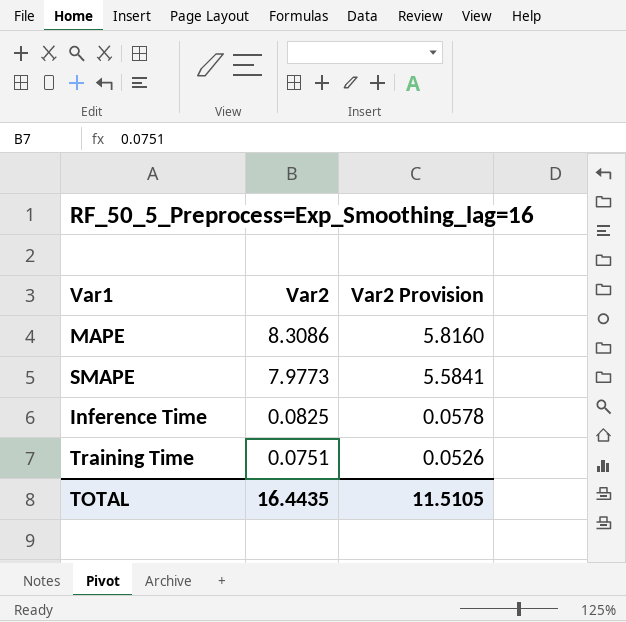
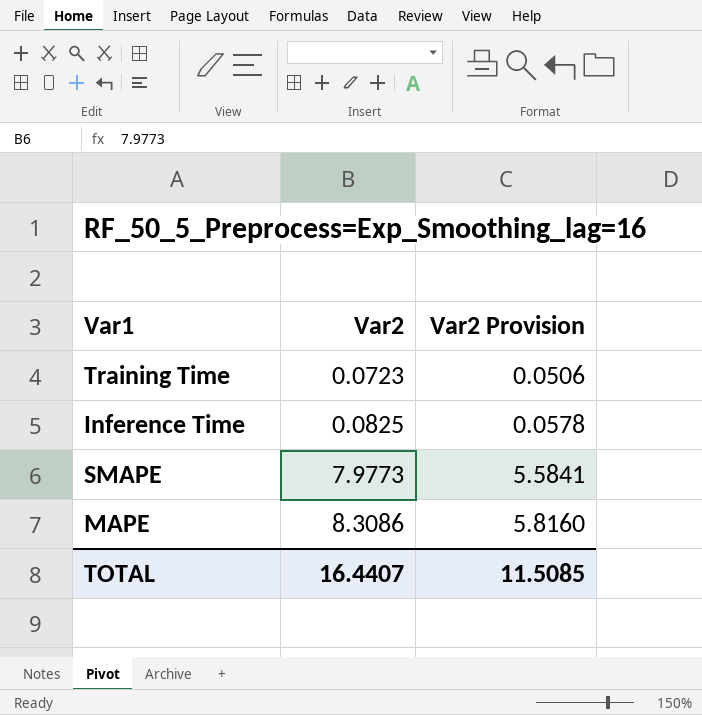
row order: Var2 descending -> Var2 ascending
Training Time | Var2: 0.0751 -> 0.0723
Training Time | Var2 Provision: 0.0526 -> 0.0506
TOTAL | Var2: 16.4435 -> 16.4407
TOTAL | Var2 Provision: 11.5105 -> 11.5085

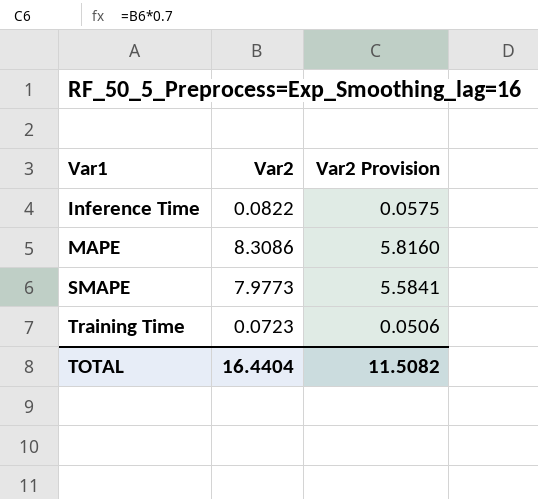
row order: Var2 ascending -> Var1 ascending
Inference Time | Var2: 0.0825 -> 0.0822
Inference Time | Var2 Provision: 0.0578 -> 0.0575
TOTAL | Var2: 16.4407 -> 16.4404
TOTAL | Var2 Provision: 11.5085 -> 11.5082

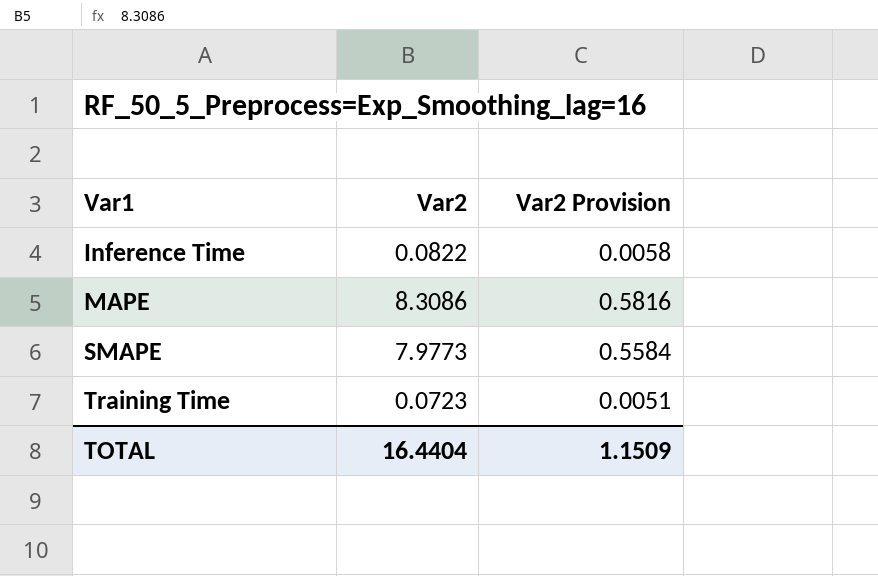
column Var2 Provision | formula: [Var2] * 0.7 -> [Var2] * 0.07
TOTAL | Var2 Provision: 11.5082 -> 1.1509

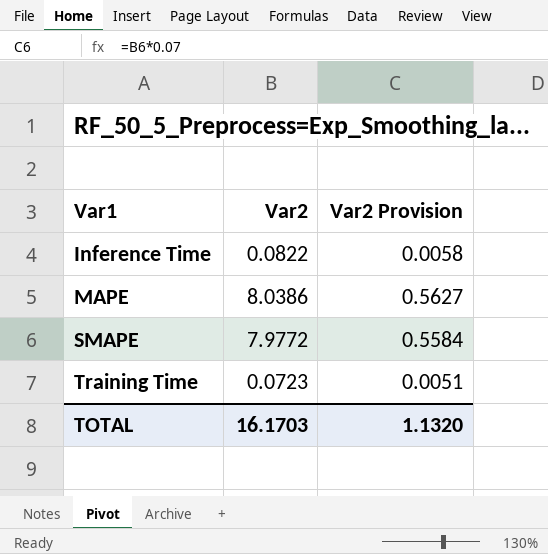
MAPE | Var2: 8.3086 -> 8.0386
MAPE | Var2 Provision: 0.5816 -> 0.5627
SMAPE | Var2: 7.9773 -> 7.9772
TOTAL | Var2: 16.4404 -> 16.1703
TOTAL | Var2 Provision: 1.1509 -> 1.1320

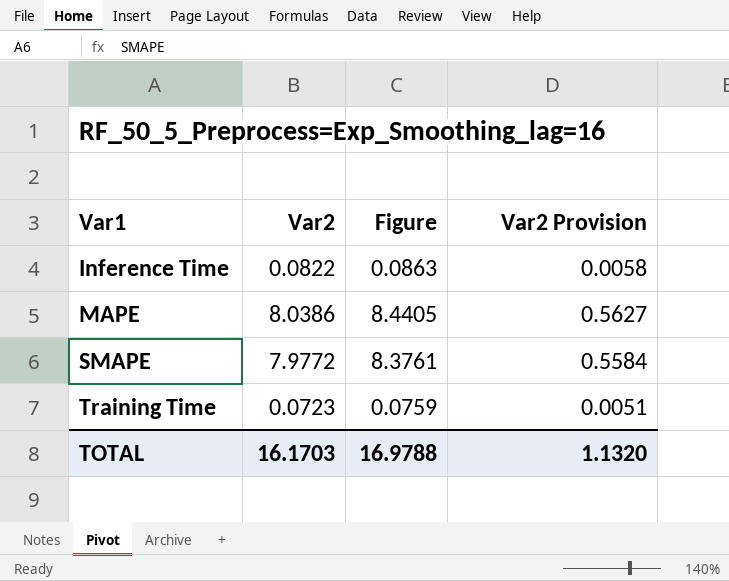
column Figure | formula: none -> [Var2] * 1.05

